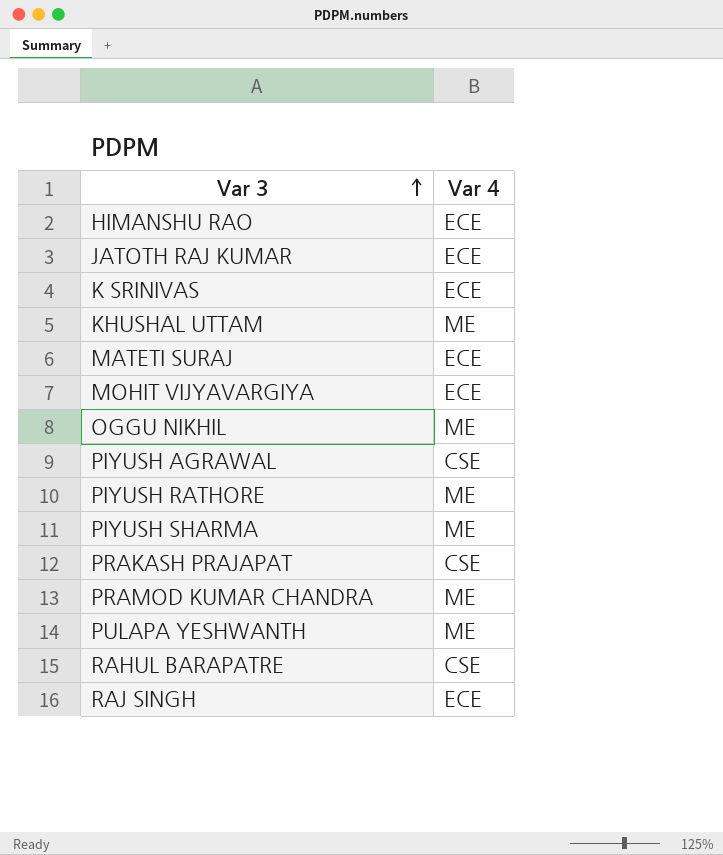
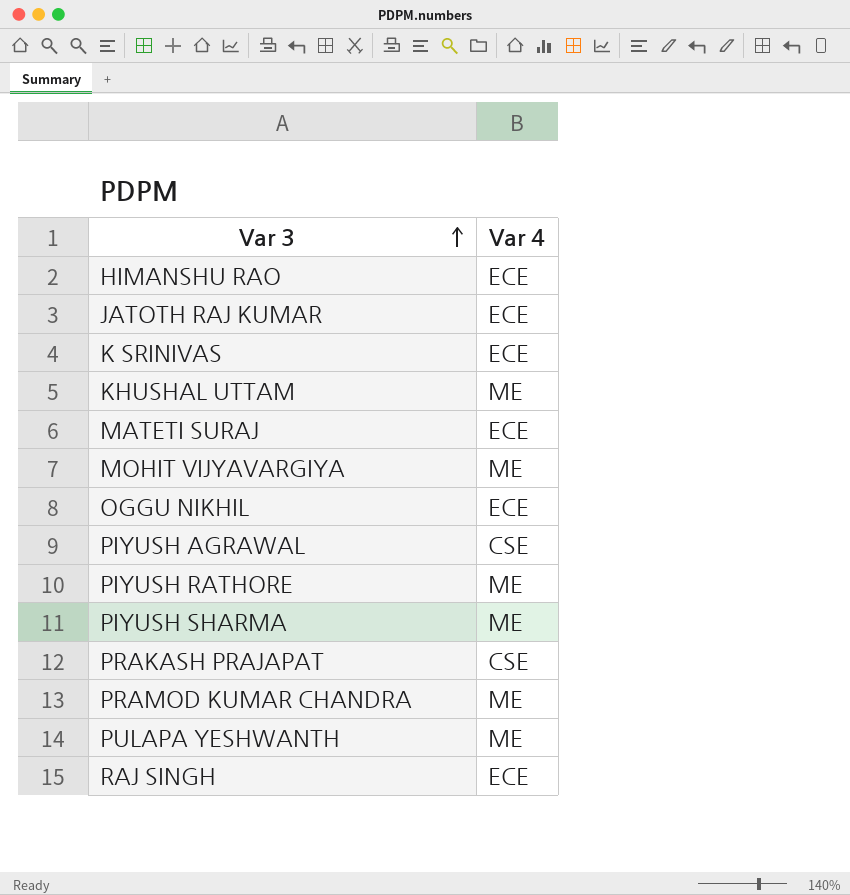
row RAHUL BARAPATRE: CSE -> none
MOHIT VIJYAVARGIYA | Var 4: ECE -> ME
OGGU NIKHIL | Var 4: ME -> ECE

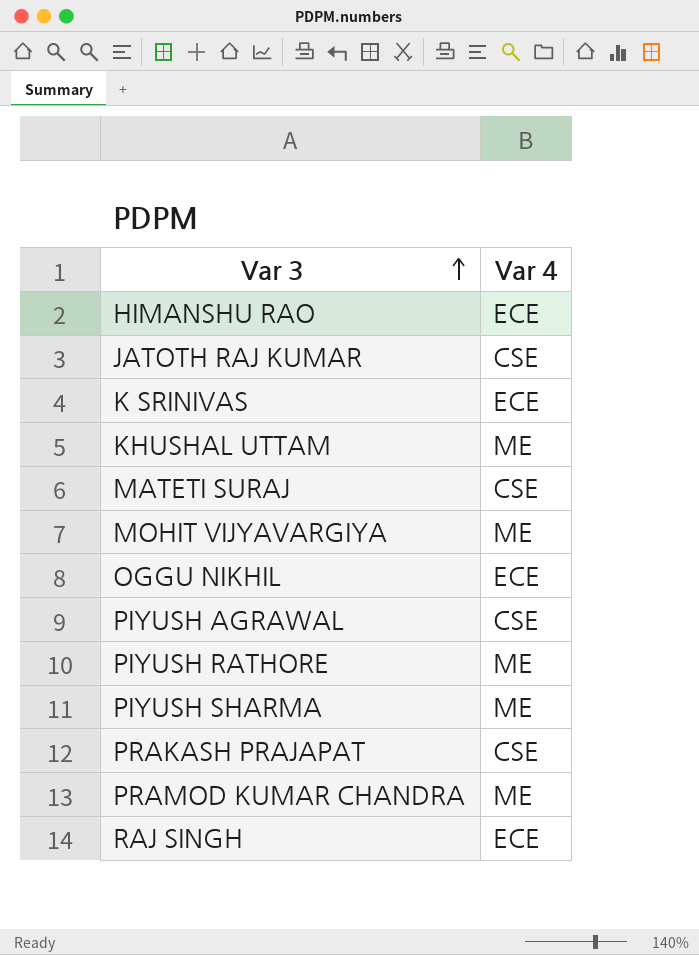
row PULAPA YESHWANTH: ME -> none
JATOTH RAJ KUMAR | Var 4: ECE -> CSE
MATETI SURAJ | Var 4: ECE -> CSE

